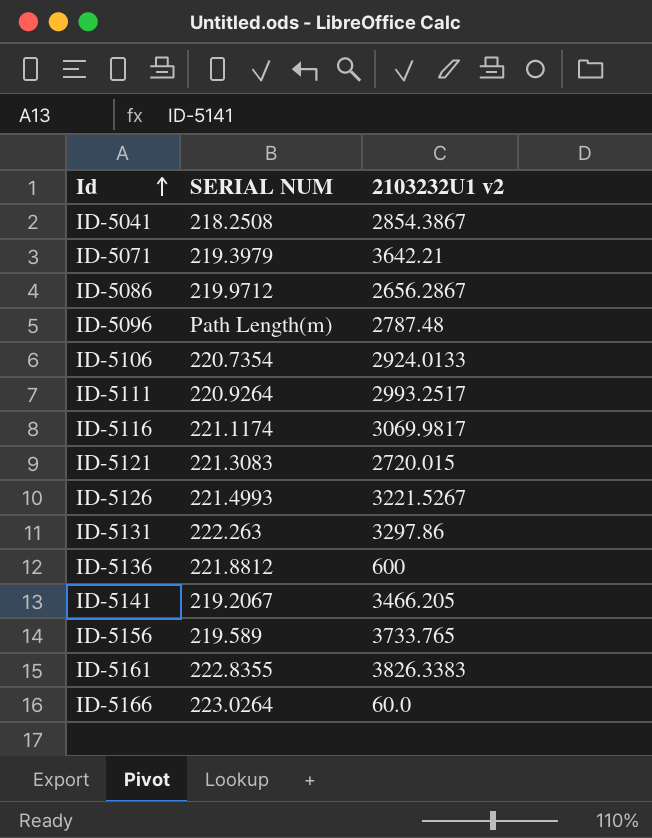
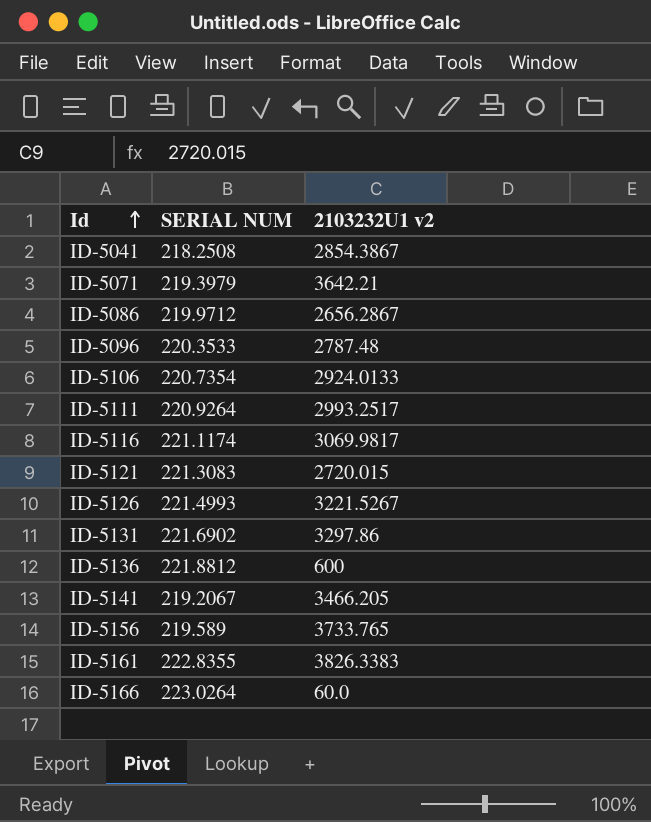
ID-5096 | SERIAL NUM: Path Length(m) -> 220.3533
ID-5131 | SERIAL NUM: 222.263 -> 221.6902

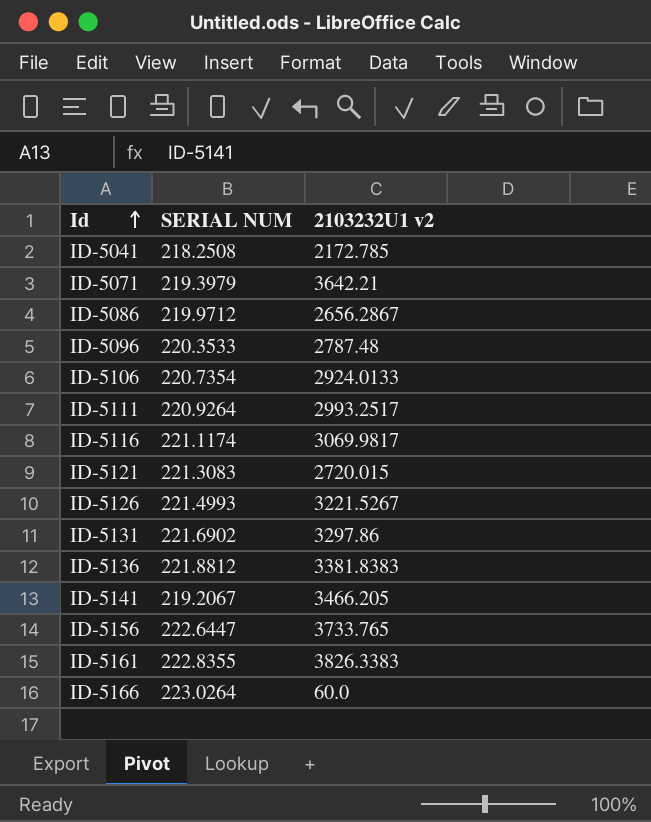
ID-5041 | 2103232U1 v2: 2854.3867 -> 2172.785
ID-5136 | 2103232U1 v2: 600 -> 3381.8383
ID-5156 | SERIAL NUM: 219.589 -> 222.6447

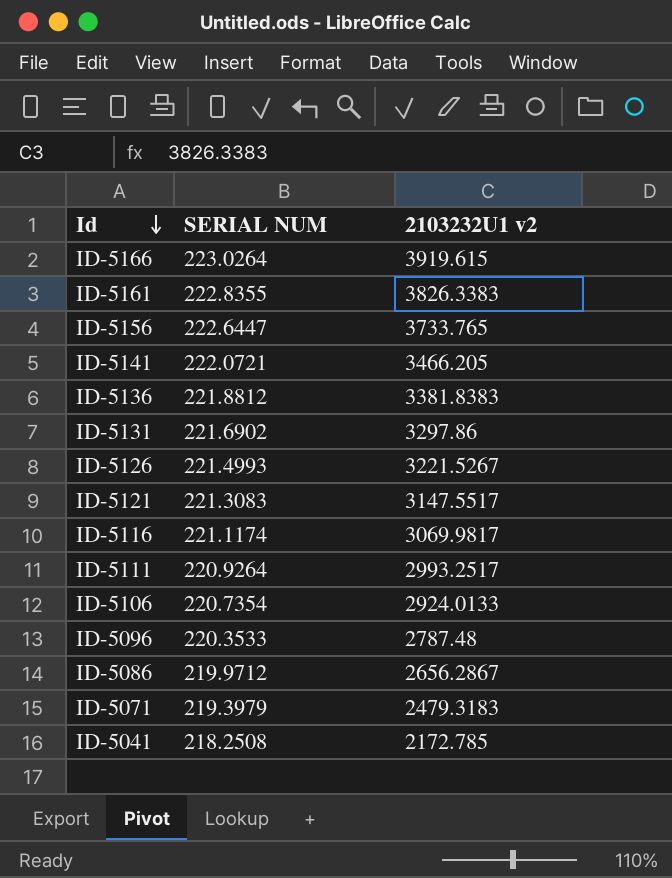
row order: Id ascending -> Id descending
ID-5166 | 2103232U1 v2: 60.0 -> 3919.615
ID-5141 | SERIAL NUM: 219.2067 -> 222.0721
ID-5121 | 2103232U1 v2: 2720.015 -> 3147.5517
ID-5071 | 2103232U1 v2: 3642.21 -> 2479.3183

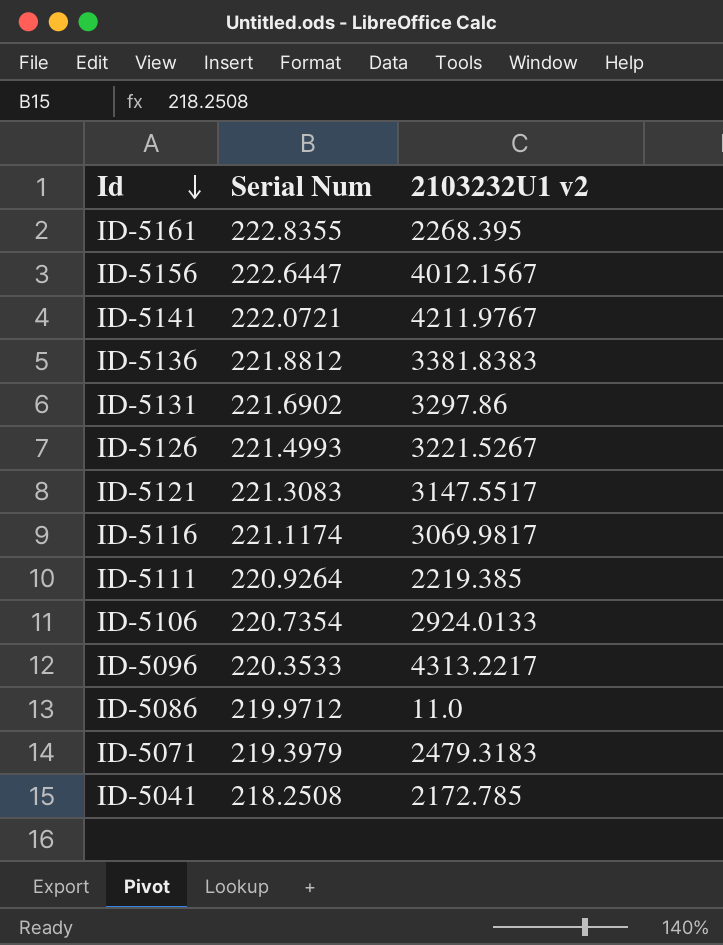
column name: SERIAL NUM -> Serial Num
row ID-5166: 223.0264 | 3919.615 -> none
ID-5161 | 2103232U1 v2: 3826.3383 -> 2268.395
ID-5156 | 2103232U1 v2: 3733.765 -> 4012.1567
ID-5141 | 2103232U1 v2: 3466.205 -> 4211.9767
ID-5111 | 2103232U1 v2: 2993.2517 -> 2219.385
ID-5096 | 2103232U1 v2: 2787.48 -> 4313.2217
ID-5086 | 2103232U1 v2: 2656.2867 -> 11.0

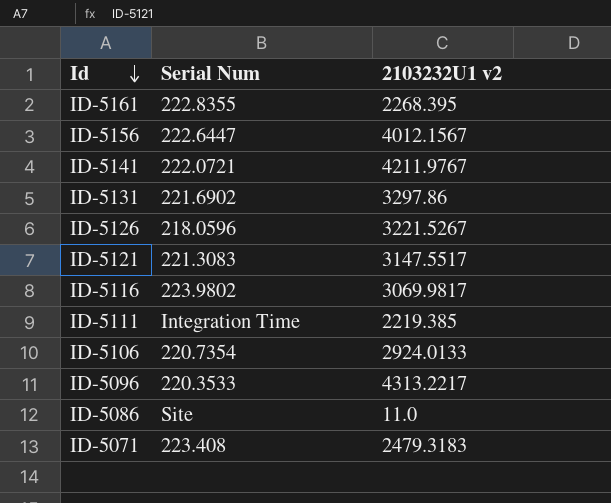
row ID-5136: 221.8812 | 3381.8383 -> none
row ID-5041: 218.2508 | 2172.785 -> none
ID-5126 | Serial Num: 221.4993 -> 218.0596
ID-5116 | Serial Num: 221.1174 -> 223.9802
ID-5111 | Serial Num: 220.9264 -> Integration Time
ID-5086 | Serial Num: 219.9712 -> Site
ID-5071 | Serial Num: 219.3979 -> 223.408

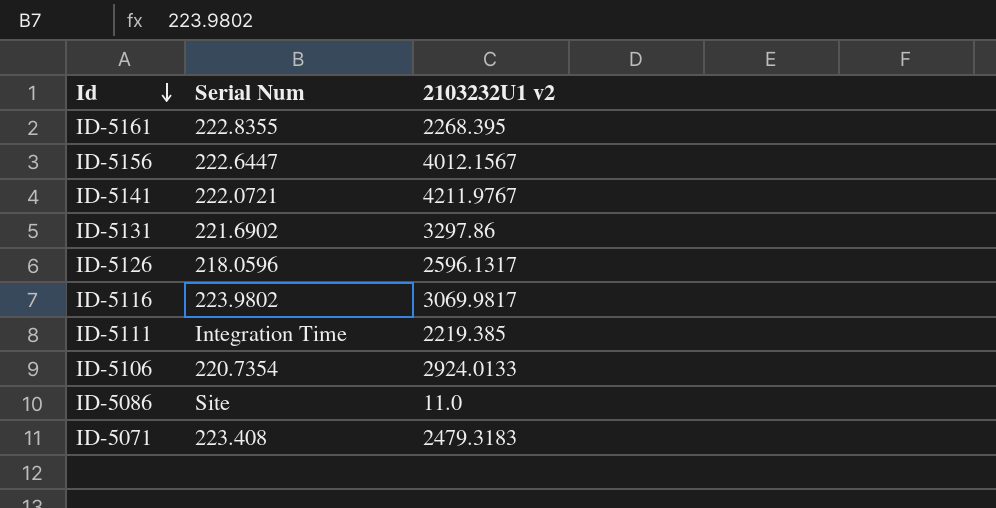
row ID-5121: 221.3083 | 3147.5517 -> none
row ID-5096: 220.3533 | 4313.2217 -> none
ID-5126 | 2103232U1 v2: 3221.5267 -> 2596.1317

